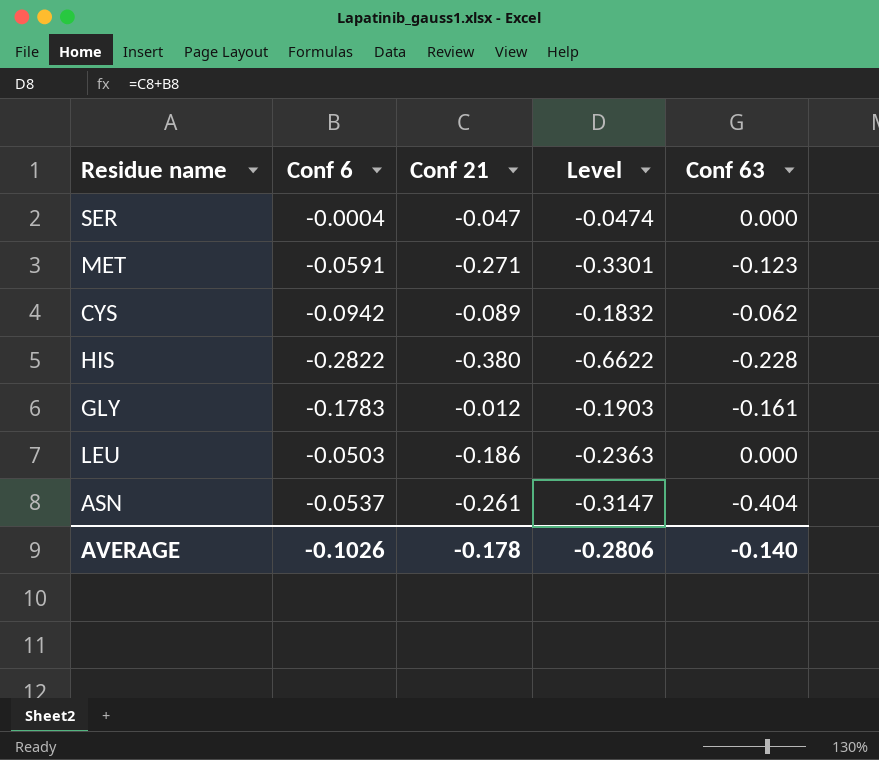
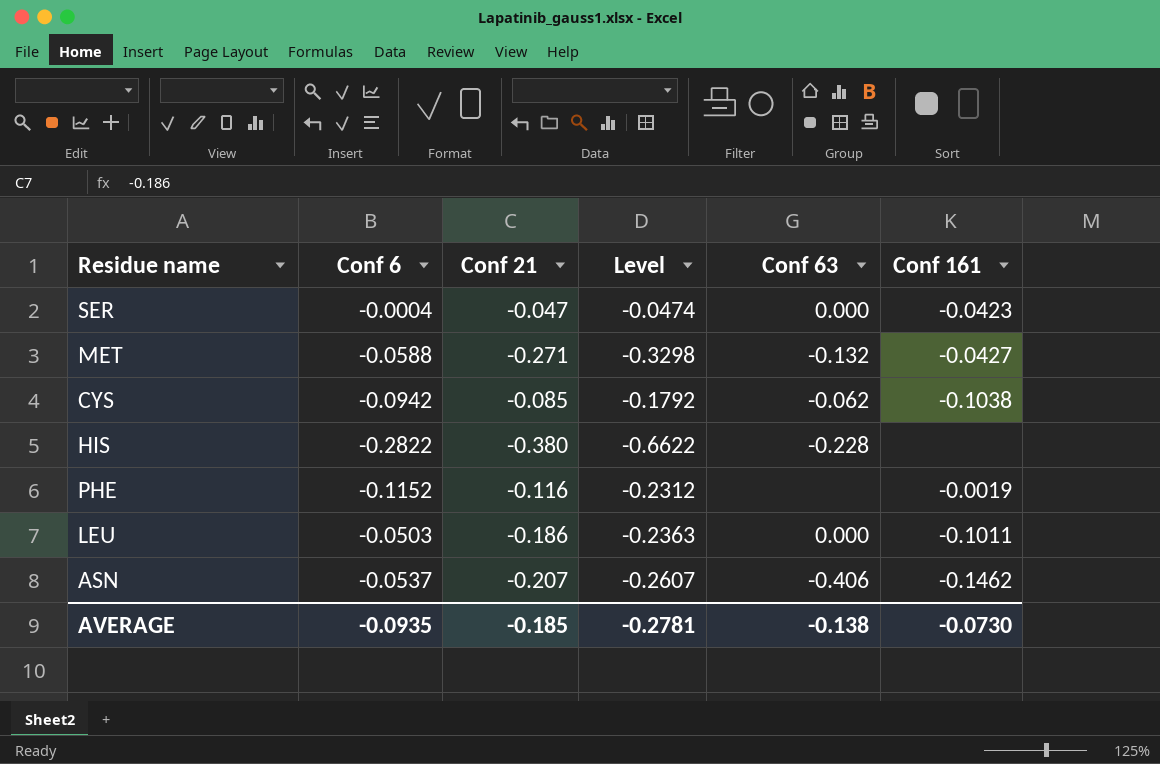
column Conf 161 | position: none -> 6
row GLY: -0.1783 | -0.012 | -0.1903 | -0.161 -> none
MET | Conf 6: -0.0591 -> -0.0588
MET | Level: -0.3301 -> -0.3298
MET | Conf 63: -0.123 -> -0.132
CYS | Conf 21: -0.089 -> -0.085
CYS | Level: -0.1832 -> -0.1792
row PHE: none -> -0.1152 | -0.116 | -0.2312 | none | -0.0019
ASN | Conf 21: -0.261 -> -0.207
ASN | Level: -0.3147 -> -0.2607
ASN | Conf 63: -0.404 -> -0.406
AVERAGE | Conf 6: -0.1026 -> -0.0935
AVERAGE | Conf 21: -0.178 -> -0.185
AVERAGE | Level: -0.2806 -> -0.2781
AVERAGE | Conf 63: -0.140 -> -0.138

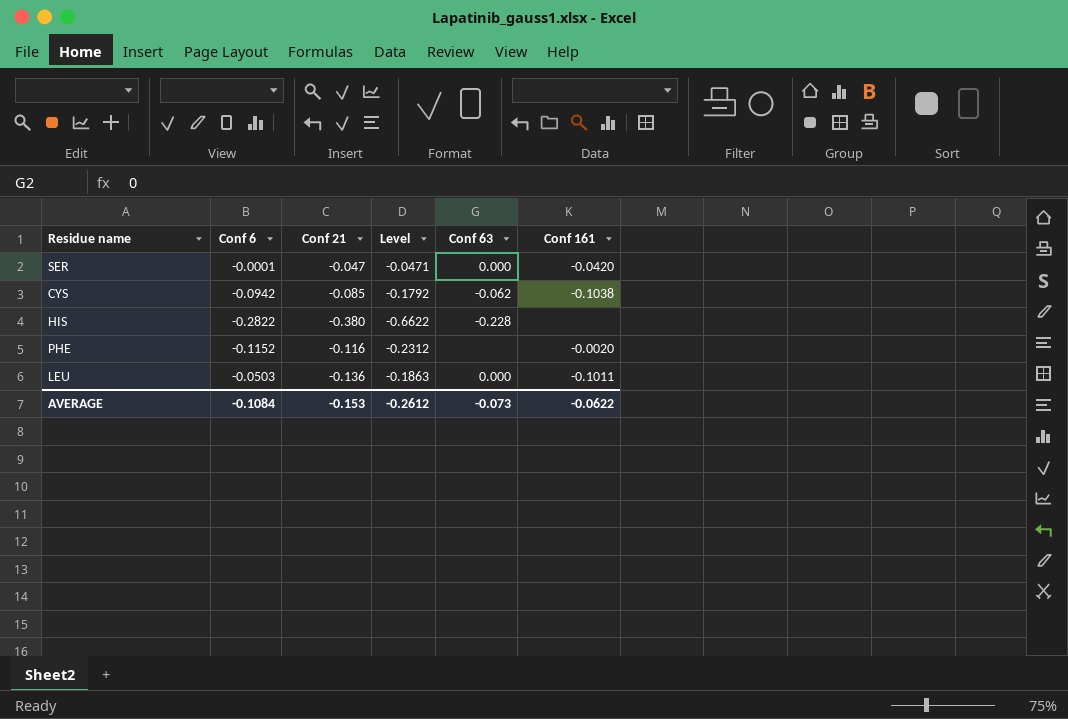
row MET: -0.0588 | -0.271 | -0.3298 | -0.132 | -0.0427 -> none
row ASN: -0.0537 | -0.207 | -0.2607 | -0.406 | -0.1462 -> none
SER | Conf 6: -0.0004 -> -0.0001
SER | Level: -0.0474 -> -0.0471
SER | Conf 161: -0.0423 -> -0.0420
PHE | Conf 161: -0.0019 -> -0.0020
LEU | Conf 21: -0.186 -> -0.136
LEU | Level: -0.2363 -> -0.1863
AVERAGE | Conf 6: -0.0935 -> -0.1084
AVERAGE | Conf 21: -0.185 -> -0.153
AVERAGE | Level: -0.2781 -> -0.2612
AVERAGE | Conf 63: -0.138 -> -0.073
AVERAGE | Conf 161: -0.0730 -> -0.0622

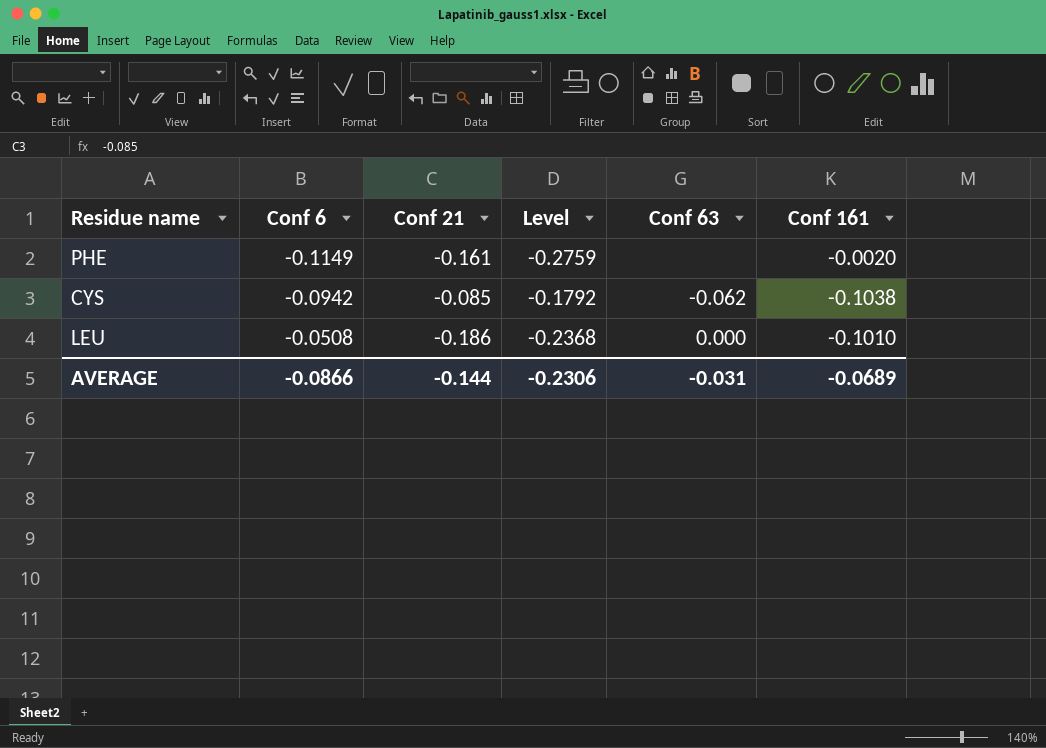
row order: none -> Conf 6 ascending
row SER: -0.0001 | -0.047 | -0.0471 | 0.000 | -0.0420 -> none
row HIS: -0.2822 | -0.380 | -0.6622 | -0.228 | none -> none
PHE | Conf 6: -0.1152 -> -0.1149
PHE | Conf 21: -0.116 -> -0.161
PHE | Level: -0.2312 -> -0.2759
LEU | Conf 6: -0.0503 -> -0.0508
LEU | Conf 21: -0.136 -> -0.186
LEU | Level: -0.1863 -> -0.2368
LEU | Conf 161: -0.1011 -> -0.1010
AVERAGE | Conf 6: -0.1084 -> -0.0866
AVERAGE | Conf 21: -0.153 -> -0.144
AVERAGE | Level: -0.2612 -> -0.2306
AVERAGE | Conf 63: -0.073 -> -0.031
AVERAGE | Conf 161: -0.0622 -> -0.0689

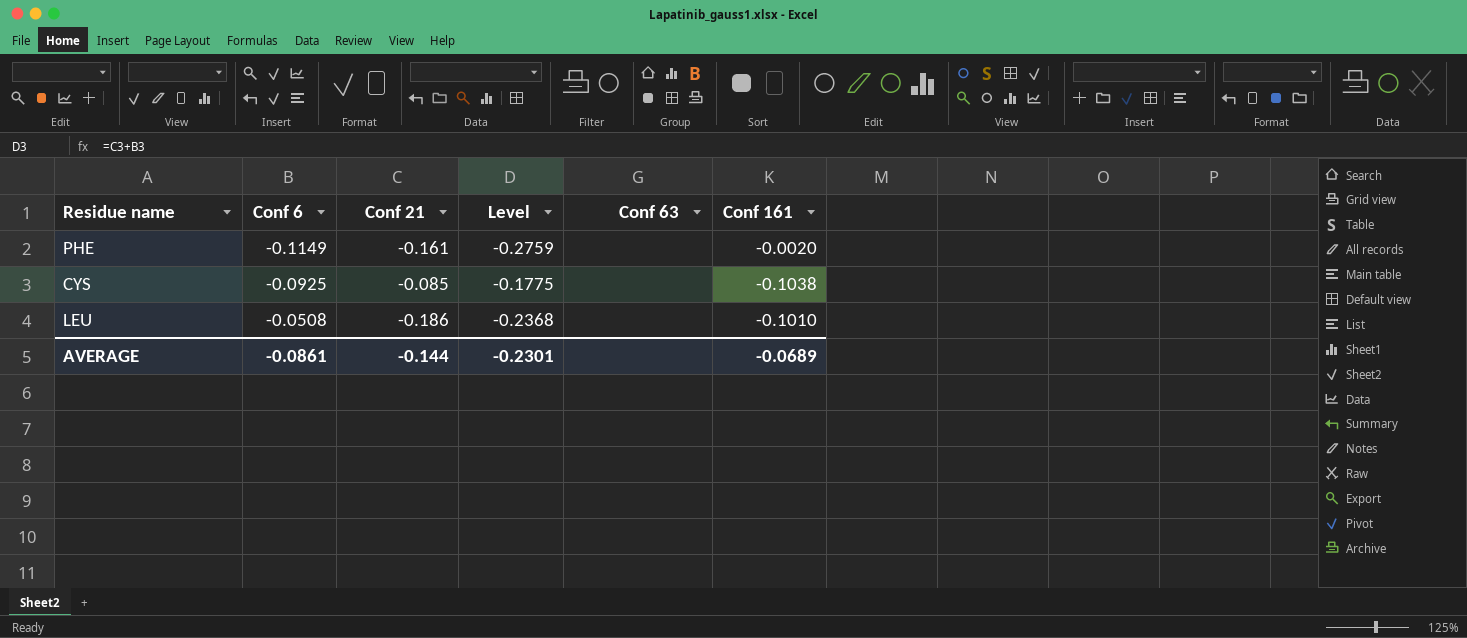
CYS | Conf 6: -0.0942 -> -0.0925
CYS | Level: -0.1792 -> -0.1775
CYS | Conf 63: -0.062 -> none
LEU | Conf 63: 0.000 -> none
AVERAGE | Conf 6: -0.0866 -> -0.0861
AVERAGE | Level: -0.2306 -> -0.2301
AVERAGE | Conf 63: -0.031 -> none

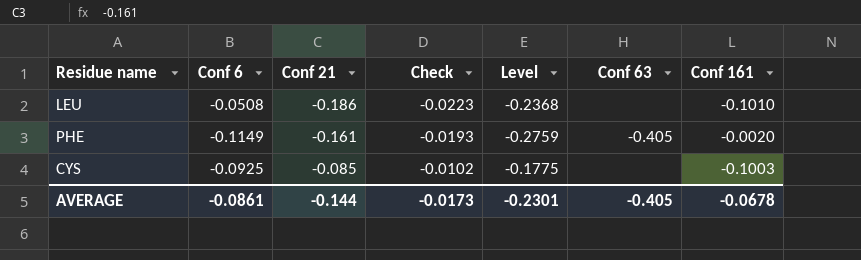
row order: Conf 6 ascending -> Conf 21 ascending
column Check | formula: none -> [Conf 21] * 0.12
PHE | Conf 63: none -> -0.405
CYS | Conf 161: -0.1038 -> -0.1003
AVERAGE | Conf 63: none -> -0.405
AVERAGE | Conf 161: -0.0689 -> -0.0678

